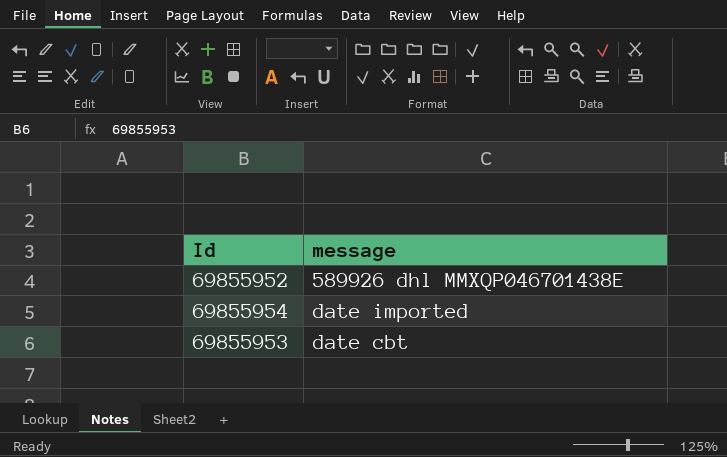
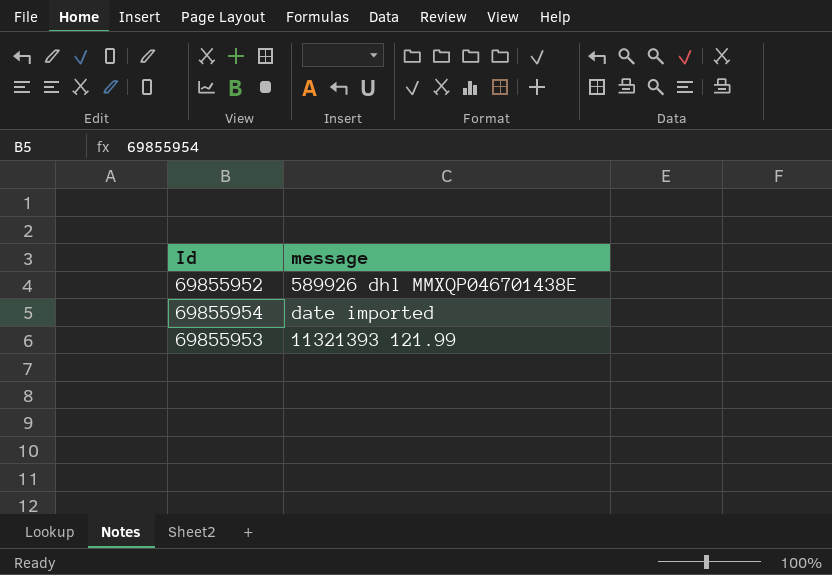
69855953 | message: date cbt -> 11321393 121.99

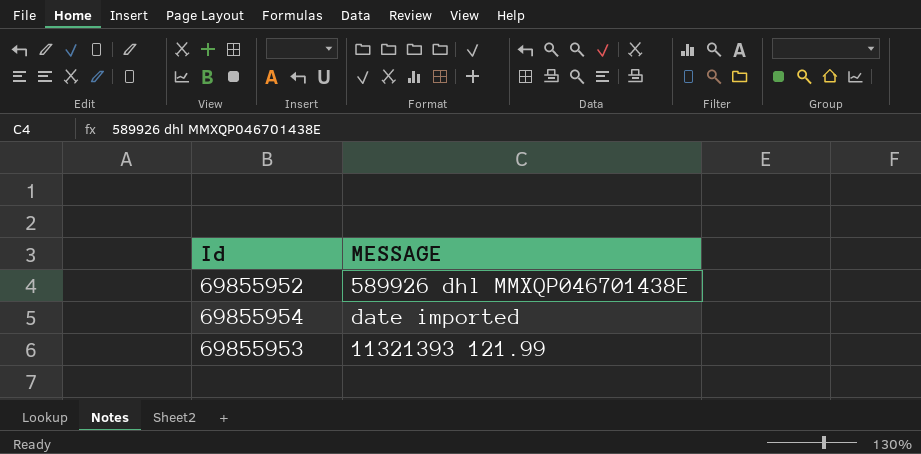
column name: message -> MESSAGE

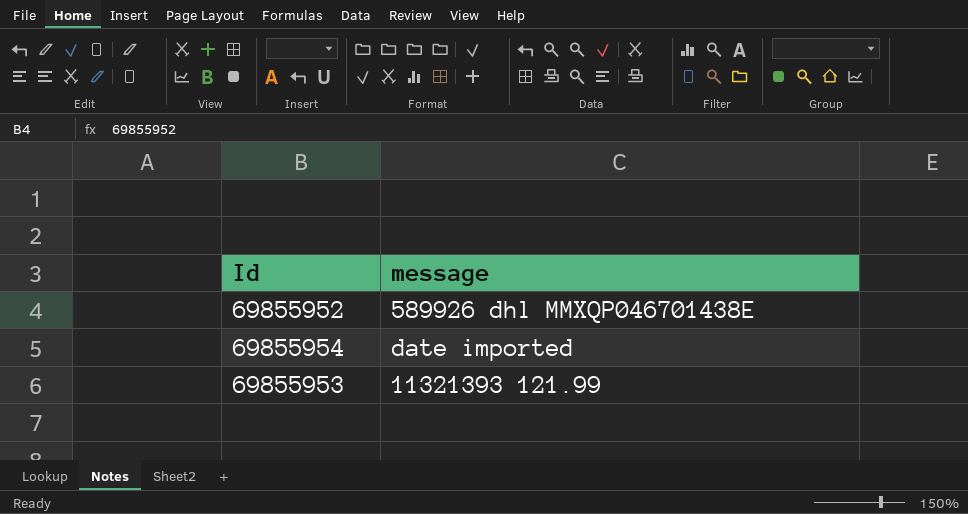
column name: MESSAGE -> message

